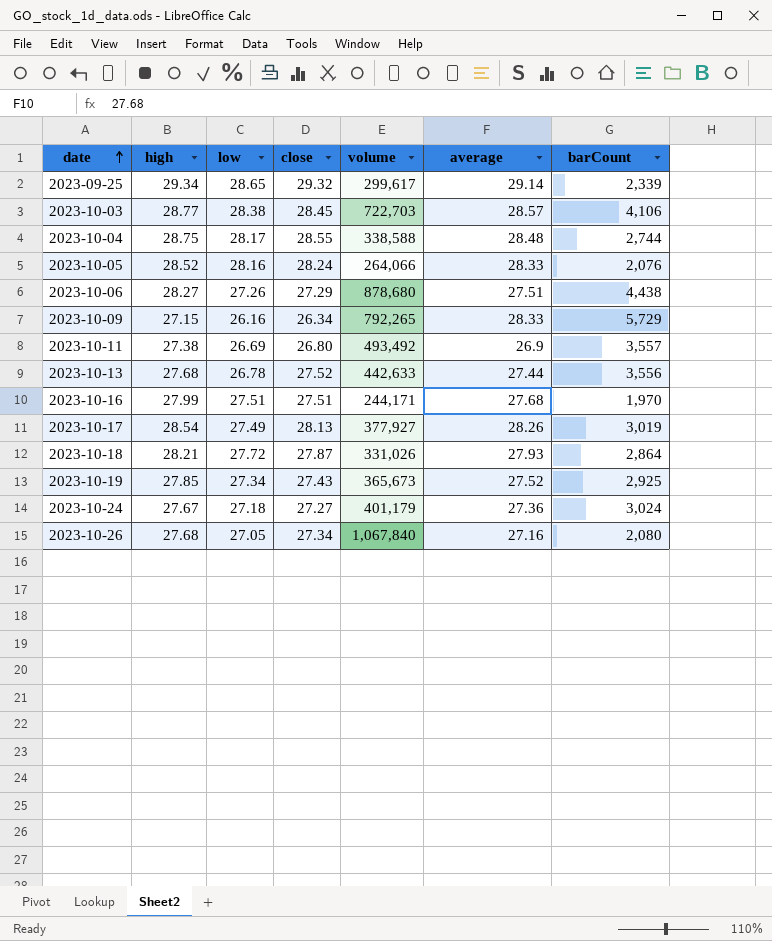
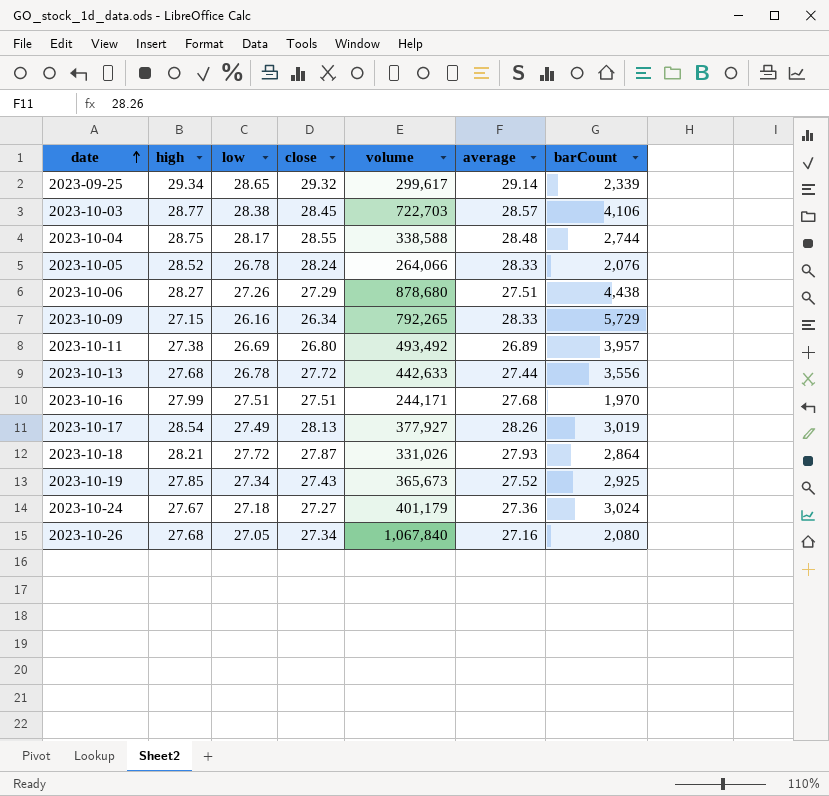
2023-10-05 | low: 28.16 -> 26.78
2023-10-11 | average: 26.9 -> 26.89
2023-10-11 | barCount: 3,557 -> 3,957
2023-10-13 | close: 27.52 -> 27.72

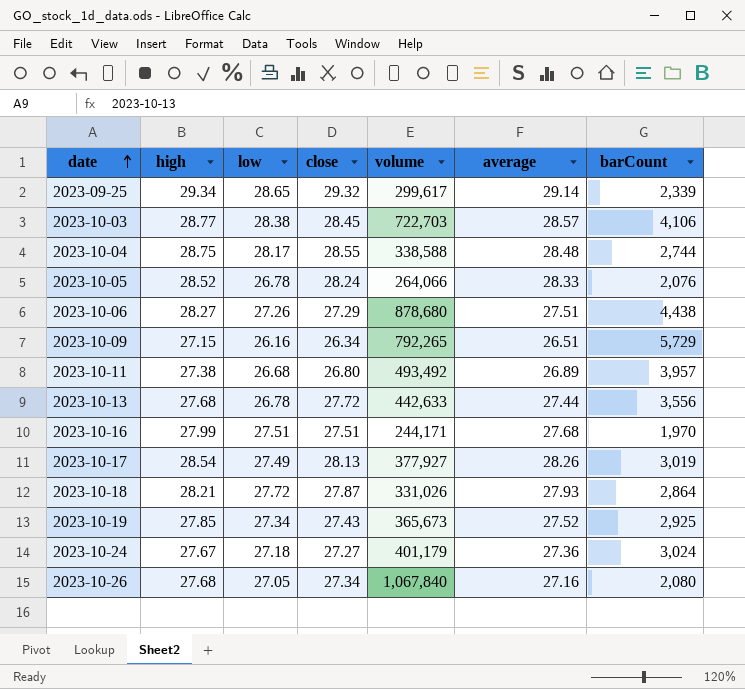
2023-10-09 | average: 28.33 -> 26.51
2023-10-11 | low: 26.69 -> 26.68

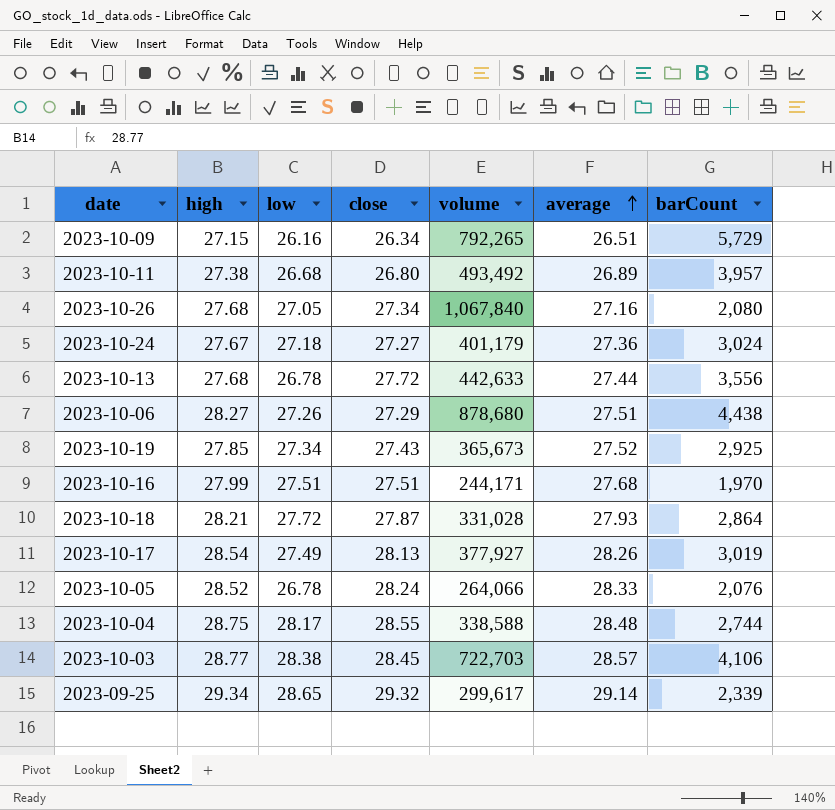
row order: date ascending -> average ascending
2023-10-18 | volume: 331,026 -> 331,028

